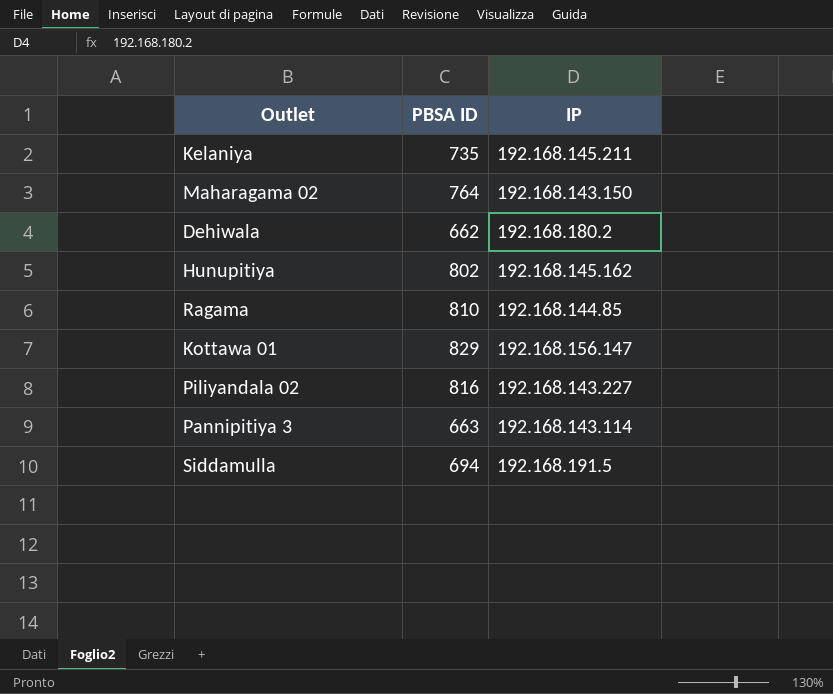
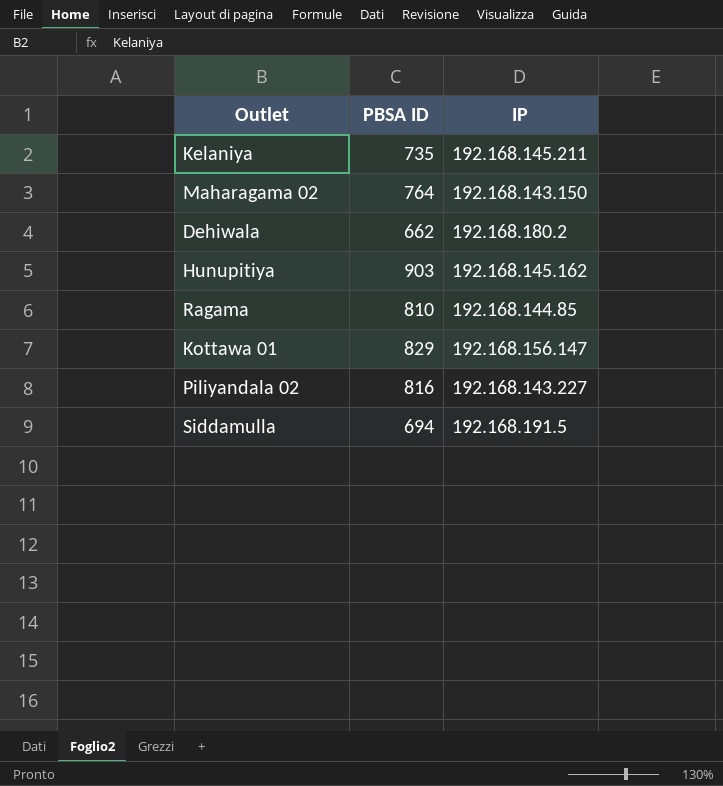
row Pannipitiya 3: 663 | 192.168.143.114 -> none
Hunupitiya | PBSA ID: 802 -> 903

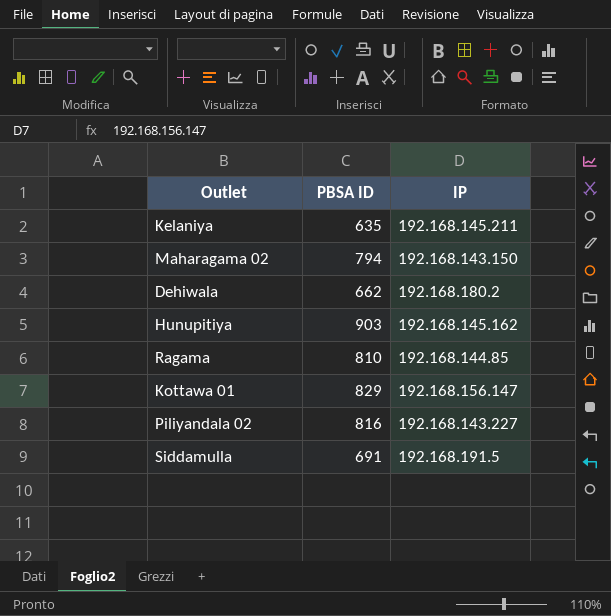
Kelaniya | PBSA ID: 735 -> 635
Maharagama 02 | PBSA ID: 764 -> 794
Siddamulla | PBSA ID: 694 -> 691

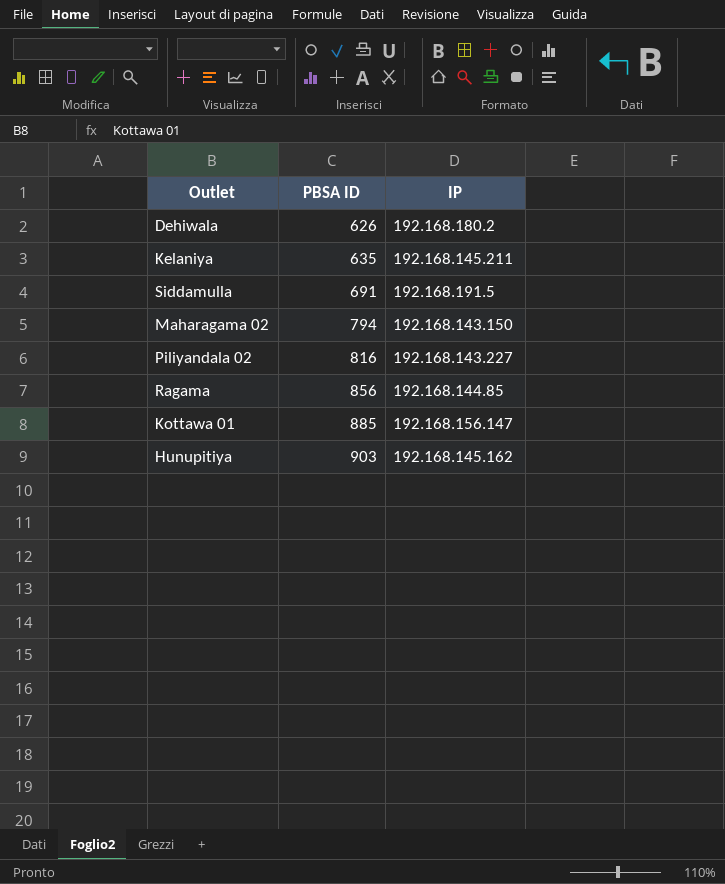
row order: none -> PBSA ID ascending
Dehiwala | PBSA ID: 662 -> 626
Ragama | PBSA ID: 810 -> 856
Kottawa 01 | PBSA ID: 829 -> 885

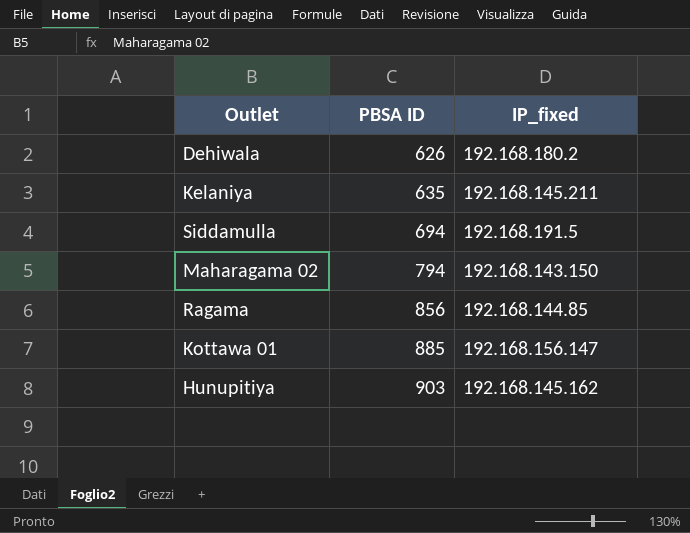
column name: IP -> IP_fixed
row Piliyandala 02: 816 | 192.168.143.227 -> none
Siddamulla | PBSA ID: 691 -> 694

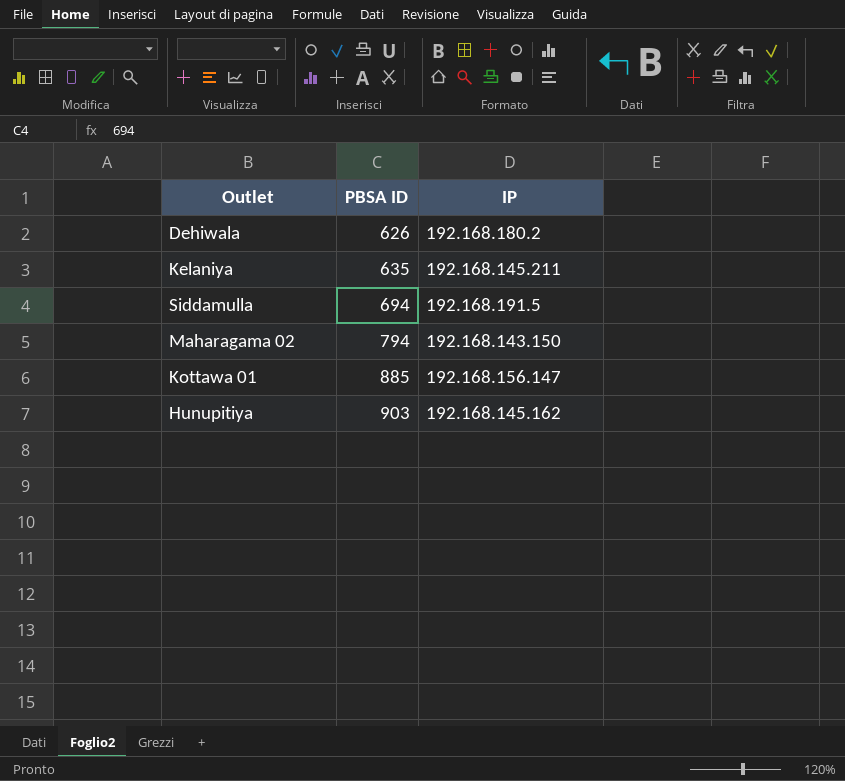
column name: IP_fixed -> IP
row Ragama: 856 | 192.168.144.85 -> none

